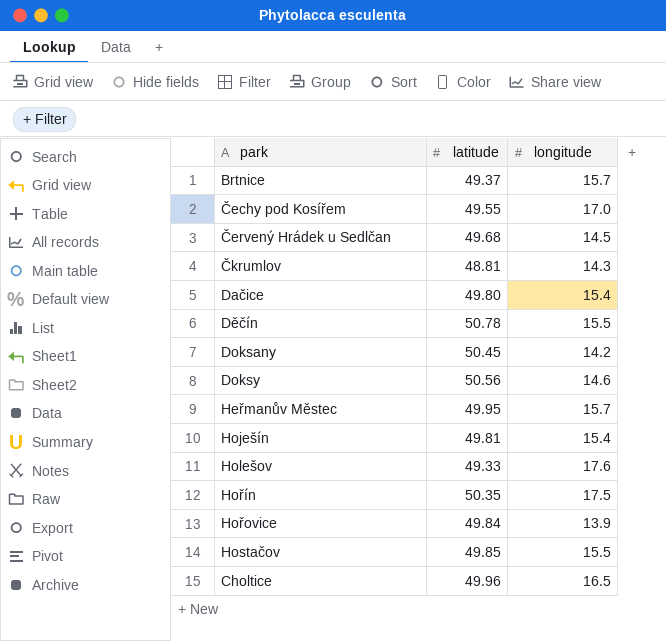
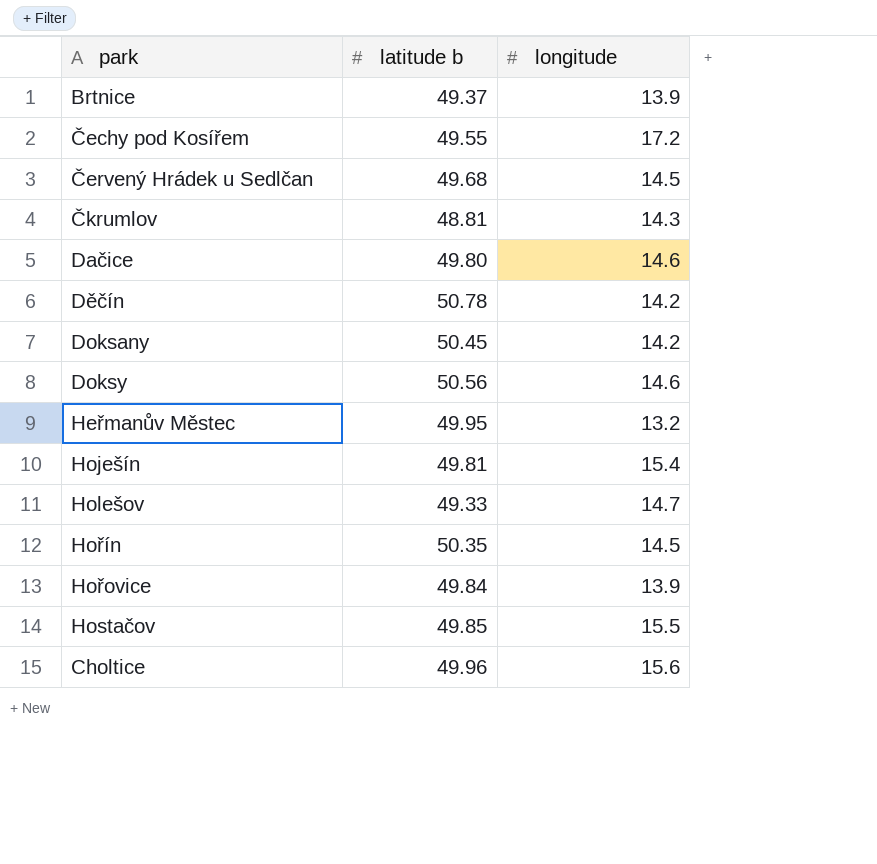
column name: latitude -> latitude b
Brtnice | longitude: 15.7 -> 13.9
Čechy pod Kosířem | longitude: 17.0 -> 17.2
Dačice | longitude: 15.4 -> 14.6
Děčín | longitude: 15.5 -> 14.2
Heřmanův Městec | longitude: 15.7 -> 13.2
Holešov | longitude: 17.6 -> 14.7
Hořín | longitude: 17.5 -> 14.5
Choltice | longitude: 16.5 -> 15.6

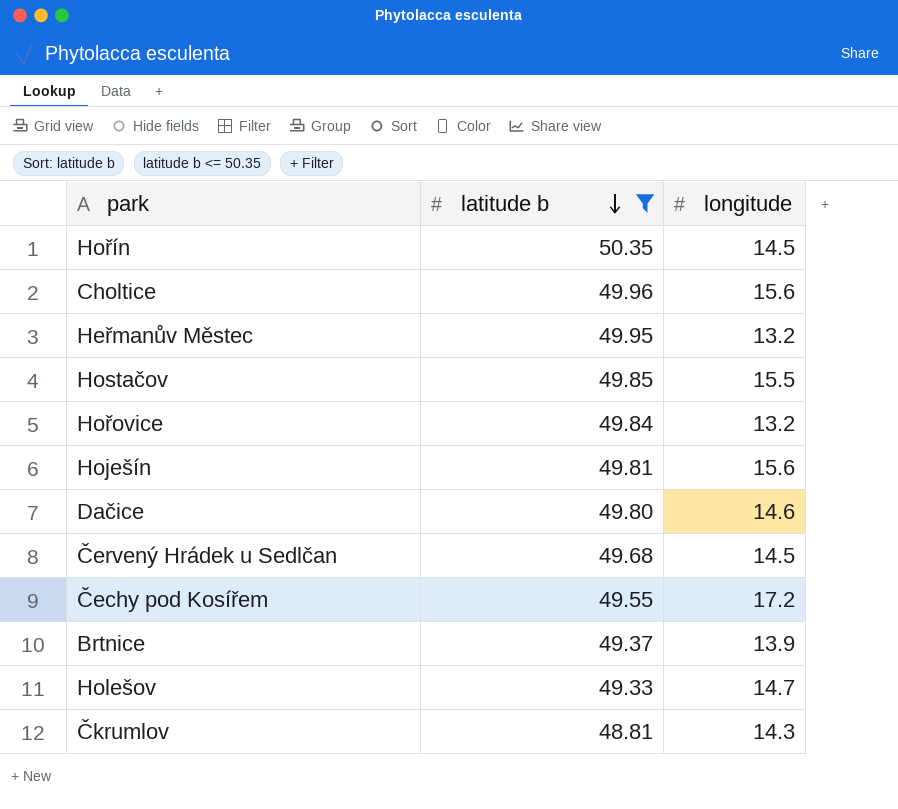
filter: none -> latitude b <= 50.35
row order: none -> latitude b descending
Hořovice | longitude: 13.9 -> 13.2
Hoješín | longitude: 15.4 -> 15.6

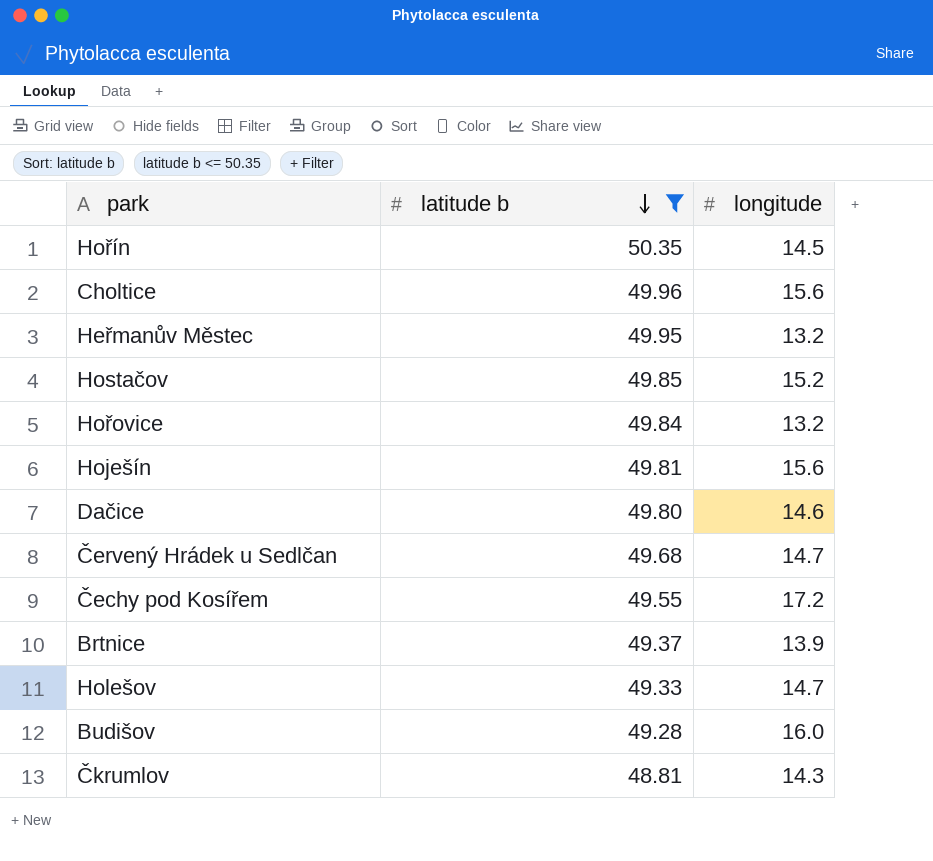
Hostačov | longitude: 15.5 -> 15.2
Červený Hrádek u Sedlčan | longitude: 14.5 -> 14.7
row Budišov: none -> 49.28 | 16.0

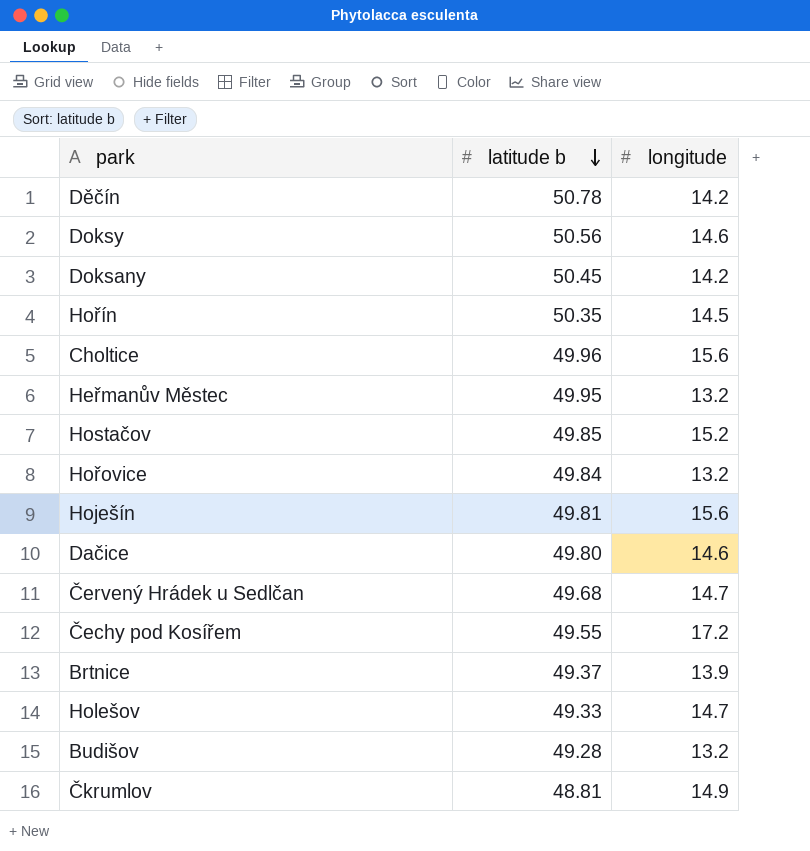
filter: latitude b <= 50.35 -> none
Budišov | longitude: 16.0 -> 13.2
Čkrumlov | longitude: 14.3 -> 14.9

